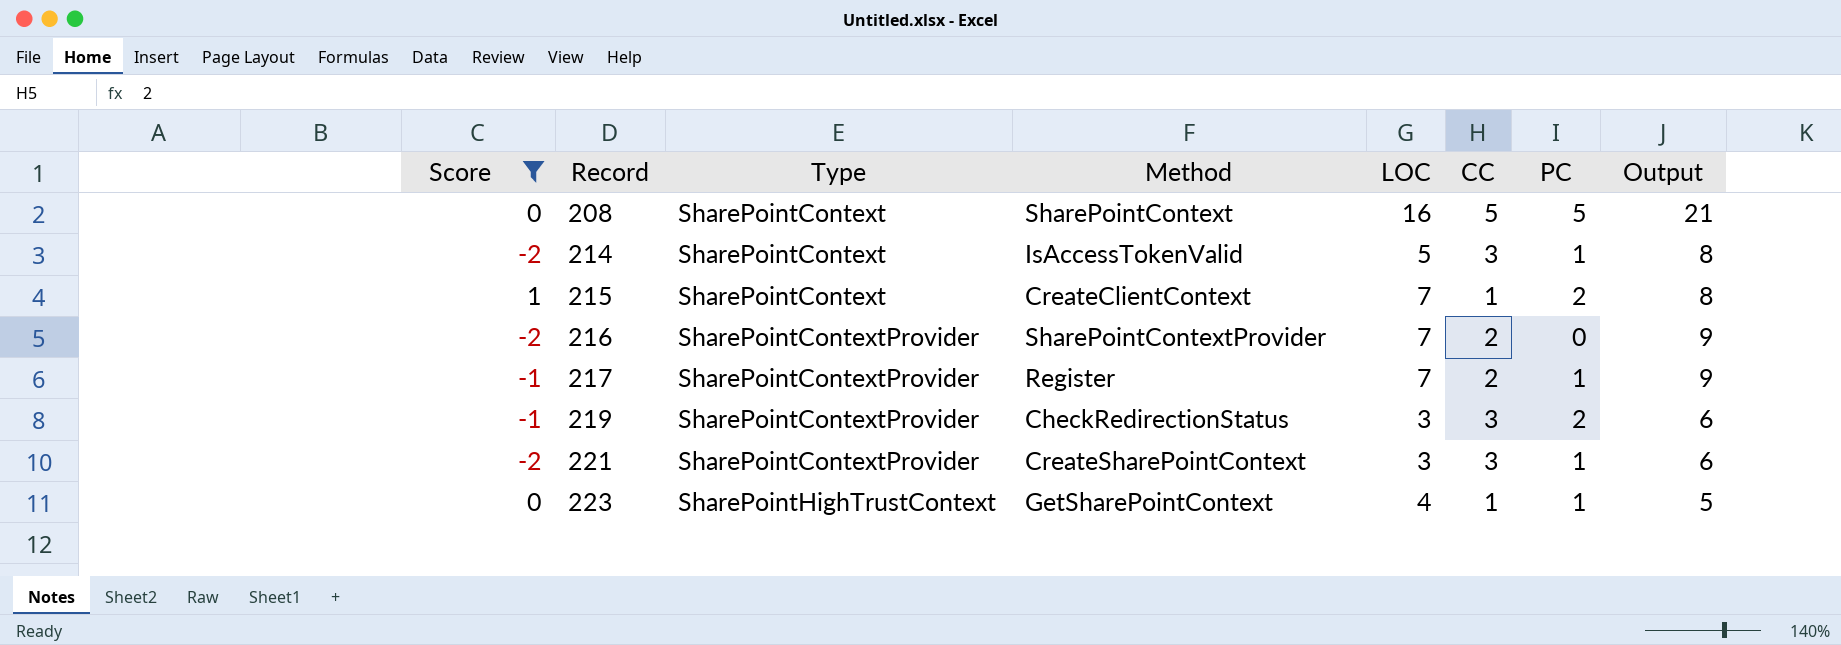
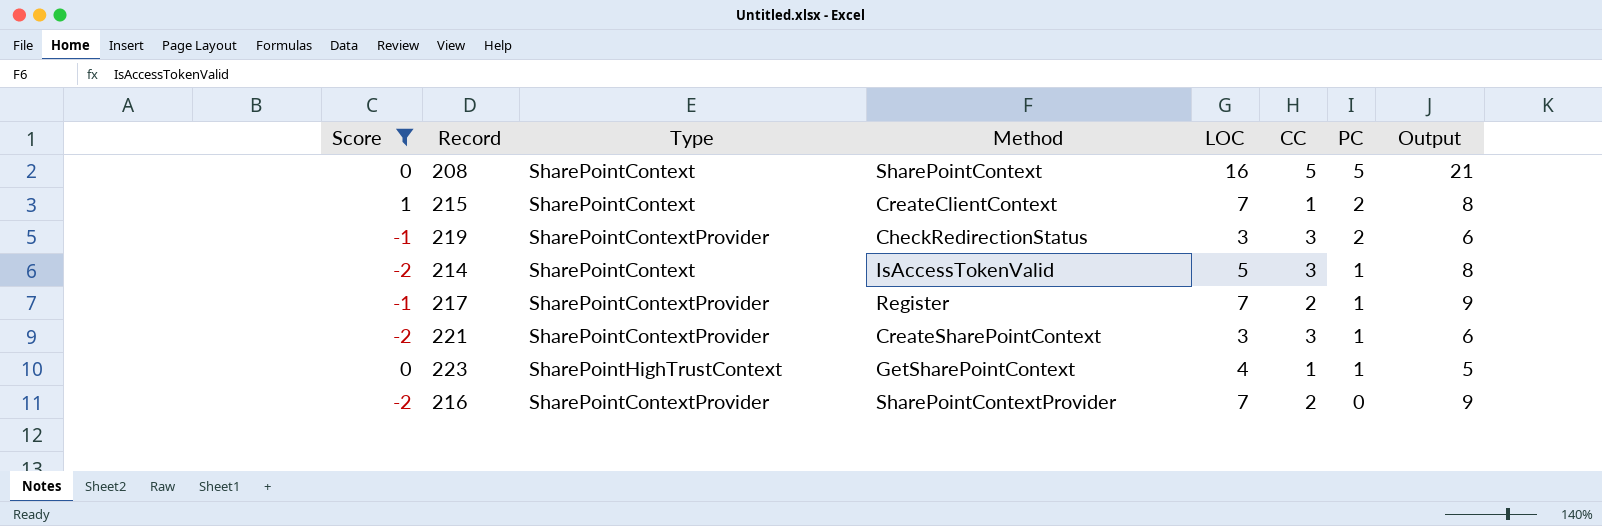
row order: Record ascending -> PC descending

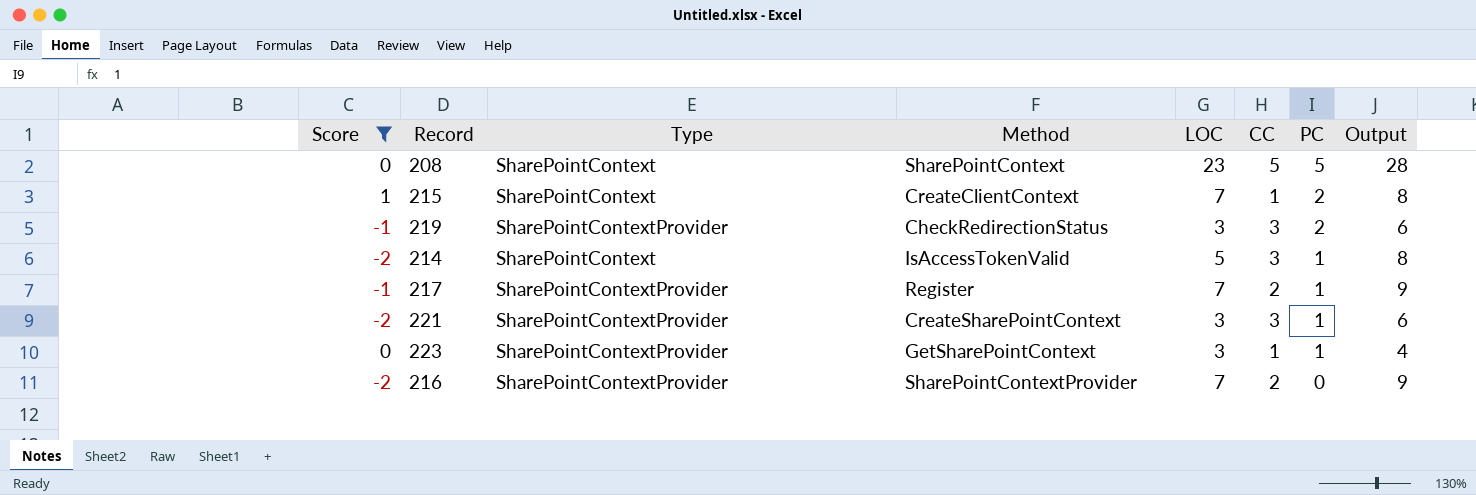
208 | LOC: 16 -> 23
208 | Output: 21 -> 28
223 | Type: SharePointHighTrustContext -> SharePointContextProvider
223 | LOC: 4 -> 3
223 | Output: 5 -> 4

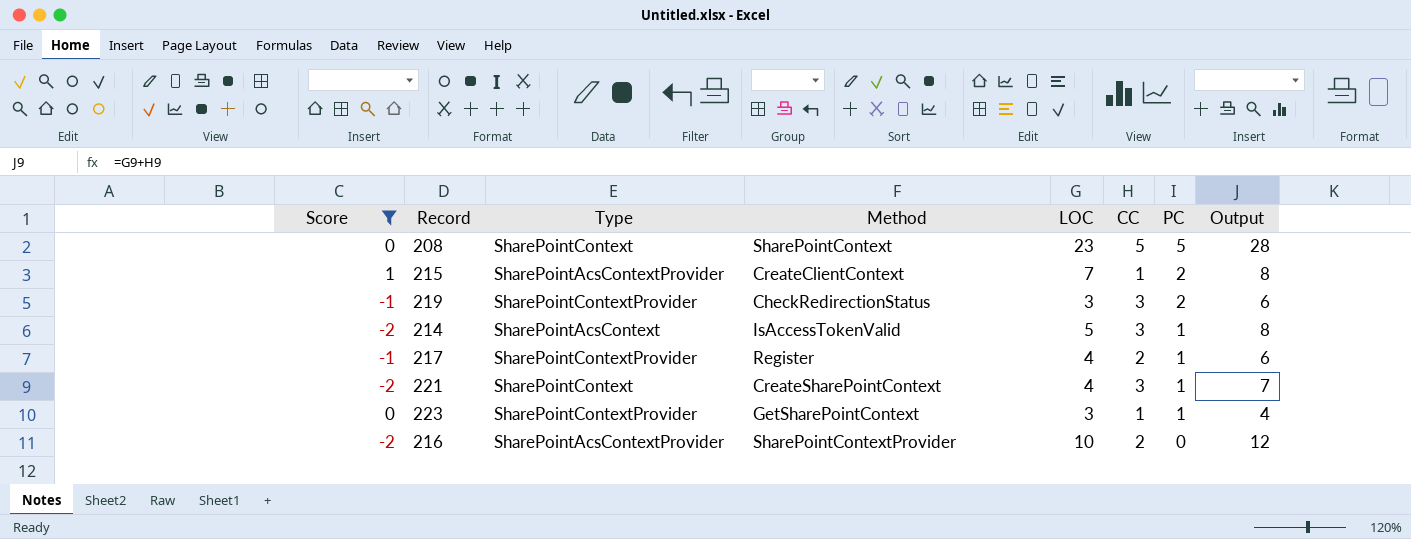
215 | Type: SharePointContext -> SharePointAcsContextProvider
214 | Type: SharePointContext -> SharePointAcsContext
217 | LOC: 7 -> 4
217 | Output: 9 -> 6
221 | Type: SharePointContextProvider -> SharePointContext
221 | LOC: 3 -> 4
221 | Output: 6 -> 7
216 | Type: SharePointContextProvider -> SharePointAcsContextProvider
216 | LOC: 7 -> 10
216 | Output: 9 -> 12

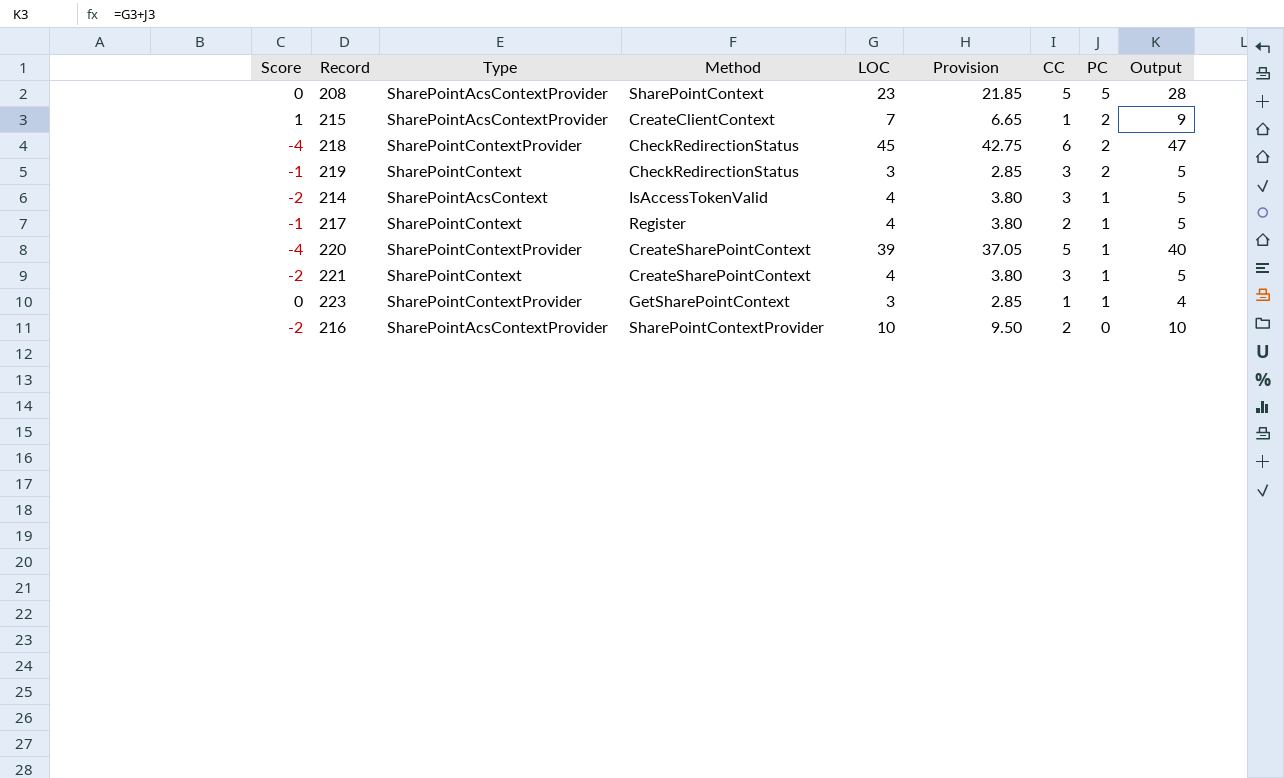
filter: Score != -4 -> none
column Provision | formula: none -> [LOC] * 0.95
column Output | formula: [LOC] + [CC] -> [LOC] + [PC]
208 | Type: SharePointContext -> SharePointAcsContextProvider
219 | Type: SharePointContextProvider -> SharePointContext
214 | LOC: 5 -> 4
217 | Type: SharePointContextProvider -> SharePointContext

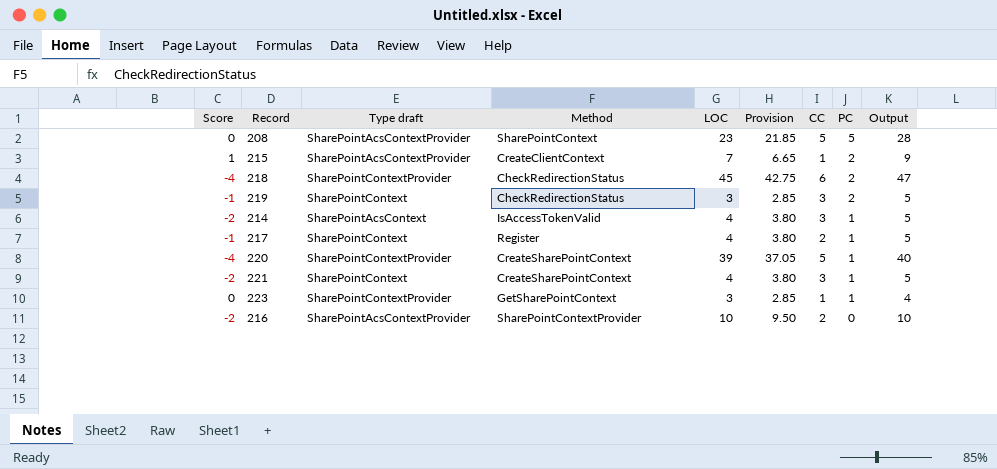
column name: Type -> Type draft

